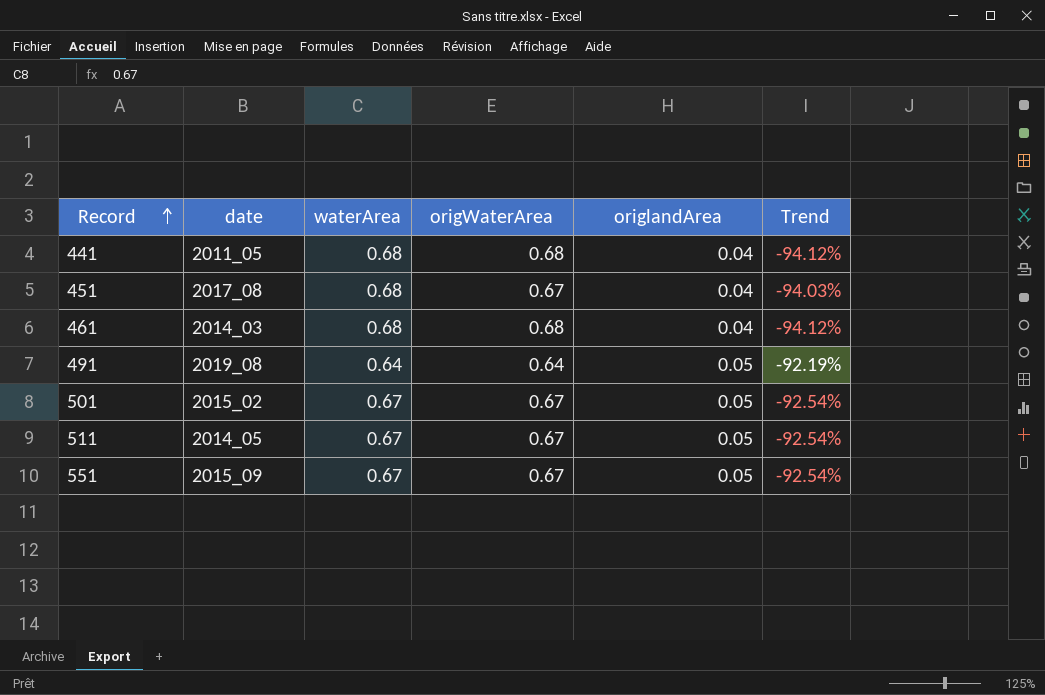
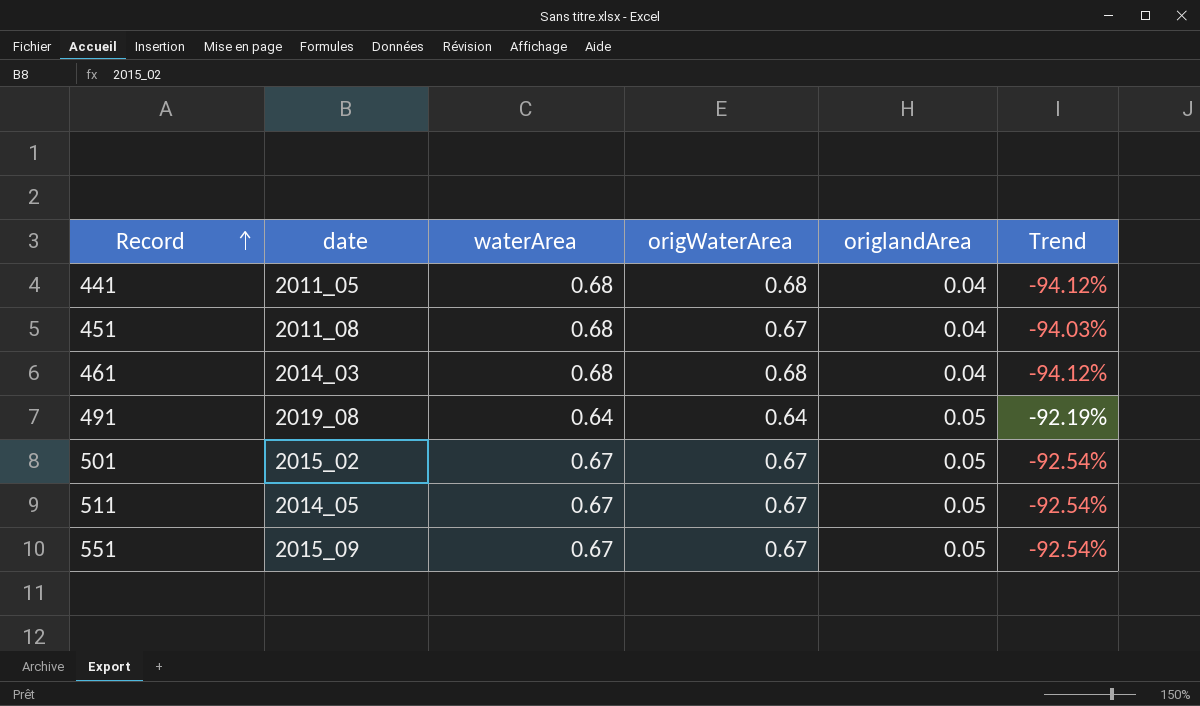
451 | date: 2017_08 -> 2011_08

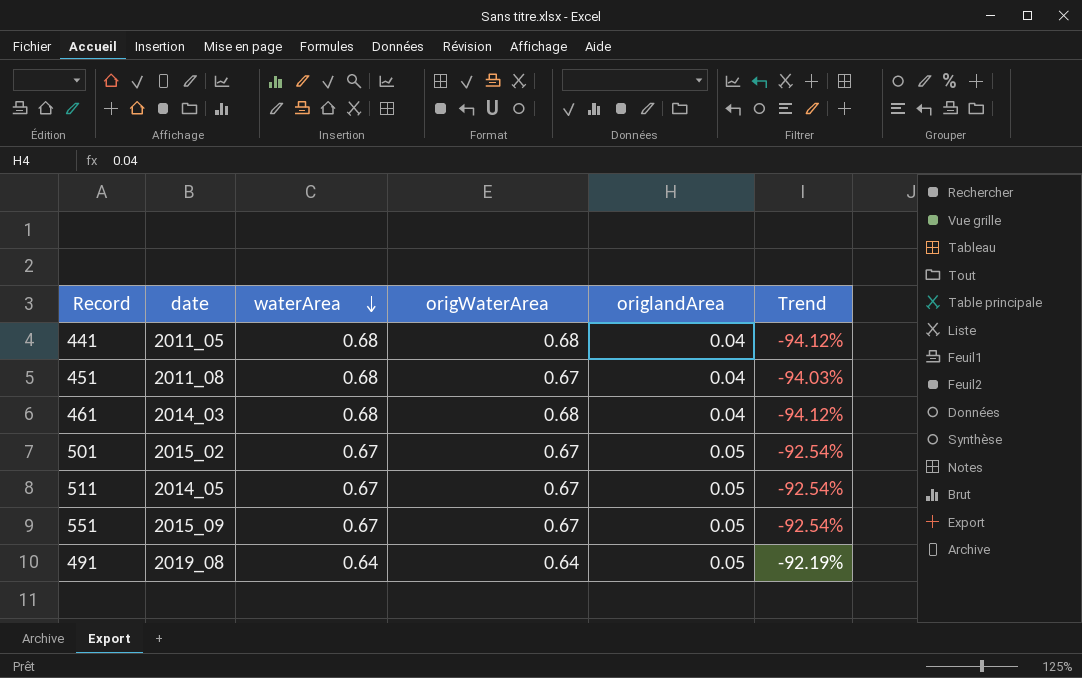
row order: Record ascending -> waterArea descending

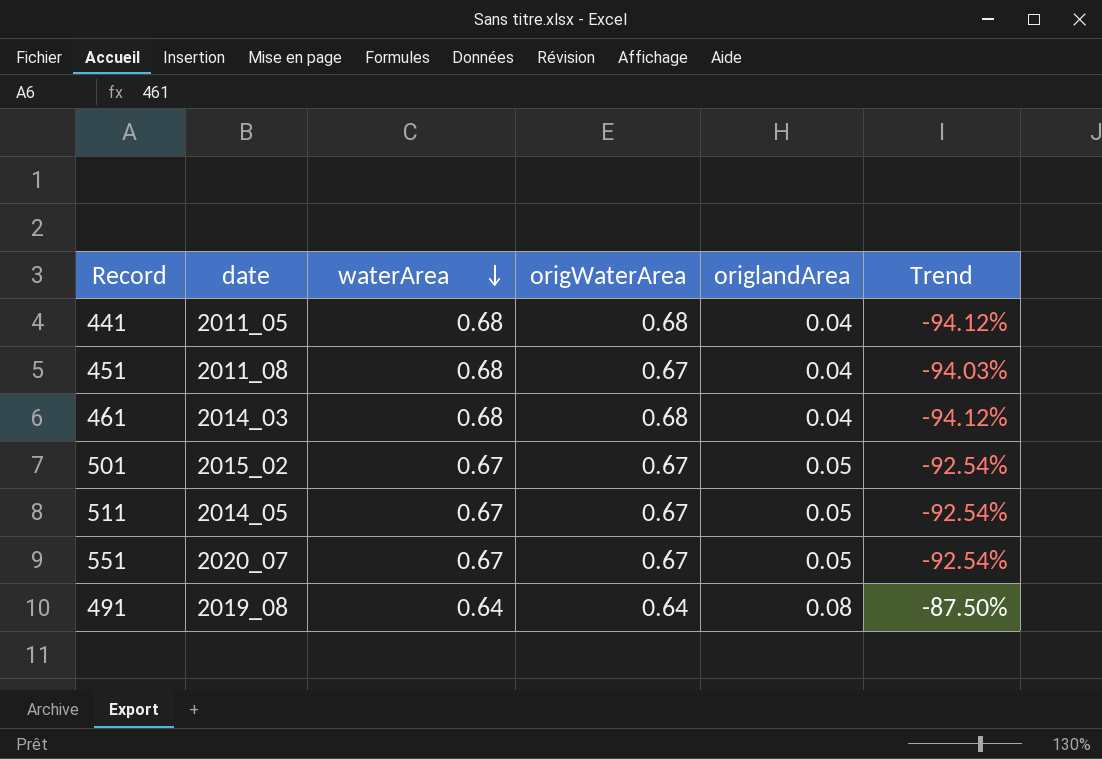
551 | date: 2015_09 -> 2020_07
491 | origlandArea: 0.05 -> 0.08
491 | Trend: -92.19% -> -87.50%

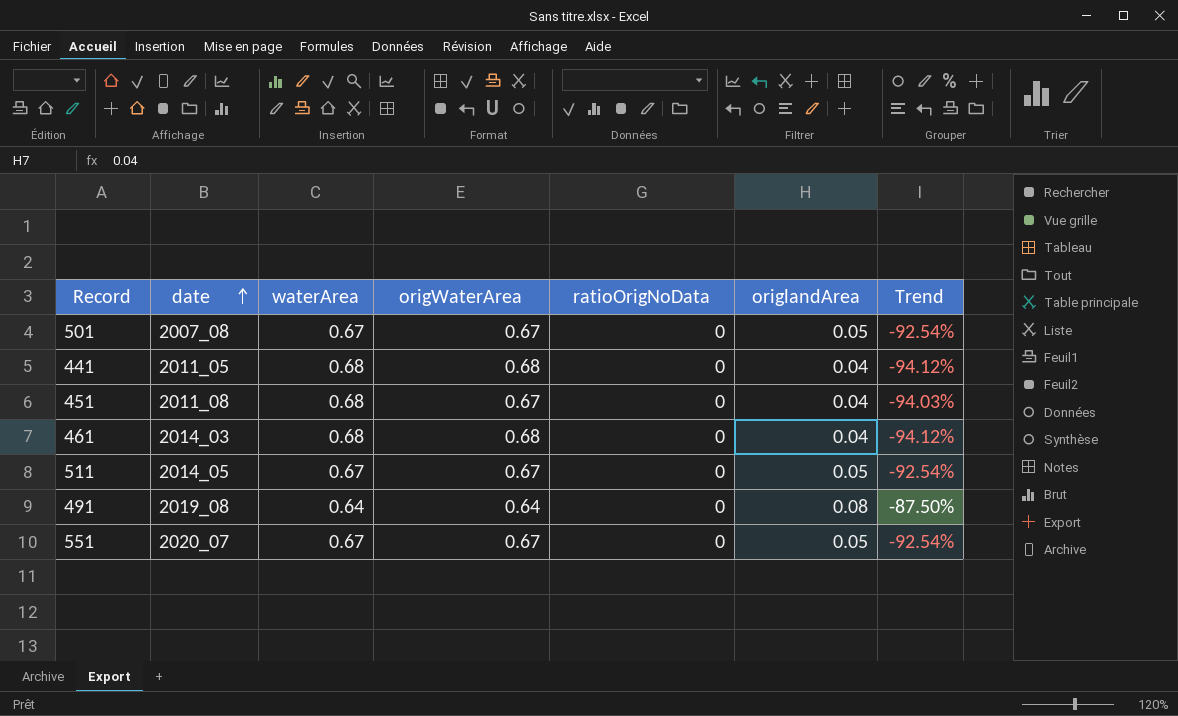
row order: waterArea descending -> date ascending
column ratioOrigNoData | position: none -> 5
501 | date: 2015_02 -> 2007_08

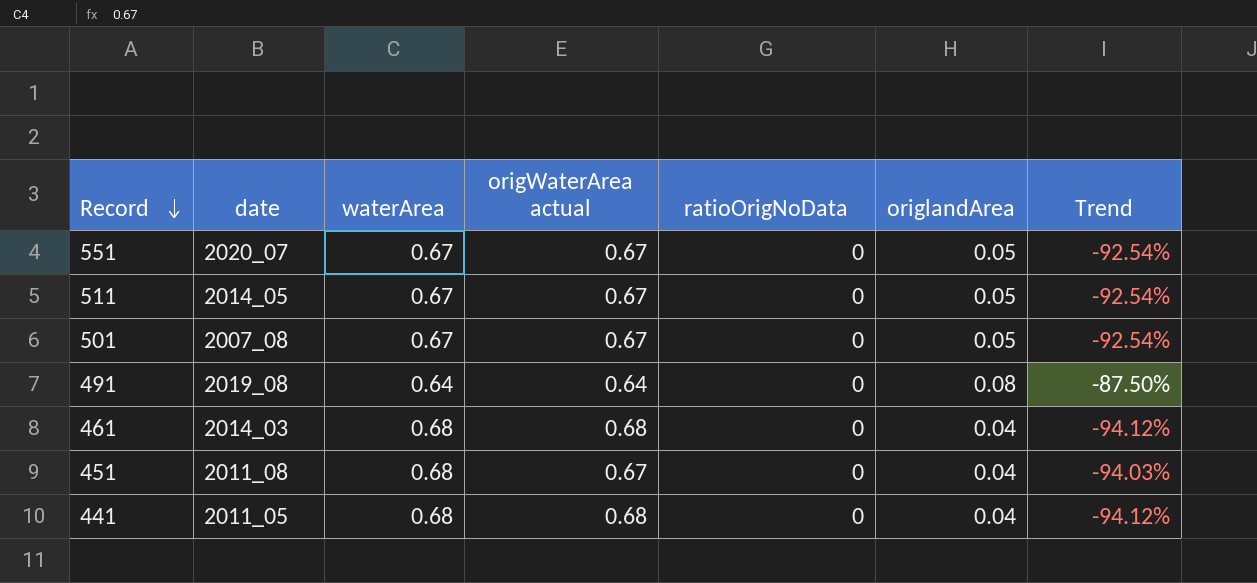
row order: date ascending -> Record descending
column name: origWaterArea -> origWaterArea actual

